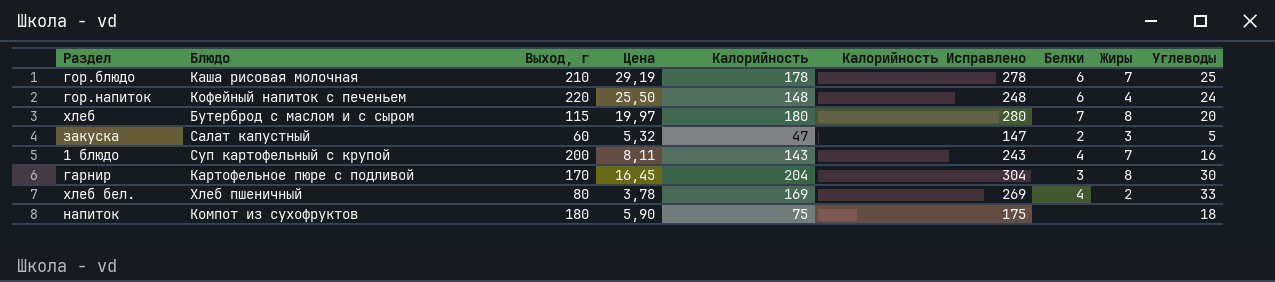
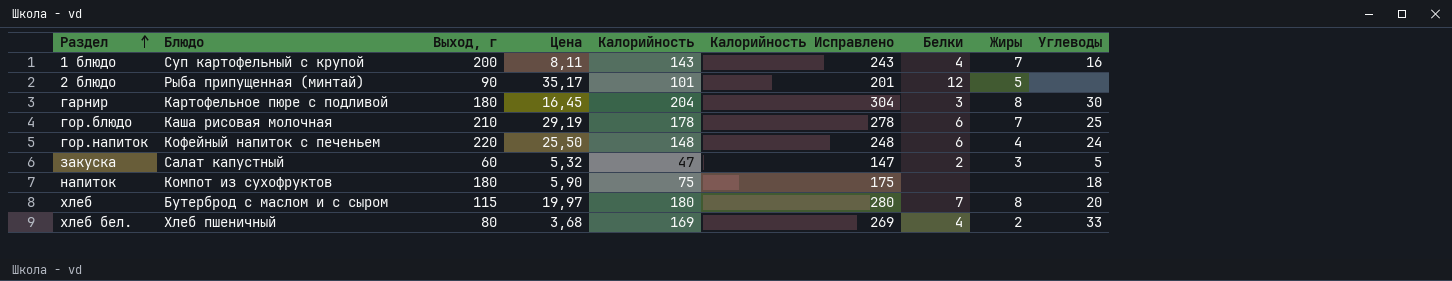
row order: none -> Раздел ascending
row 2 блюдо: none -> Рыба припущенная (минтай) | 90 | 35,17 | 101 | 201 | 12 | 5 | none
гарнир | Выход, г: 170 -> 180
хлеб бел. | Цена: 3,78 -> 3,68

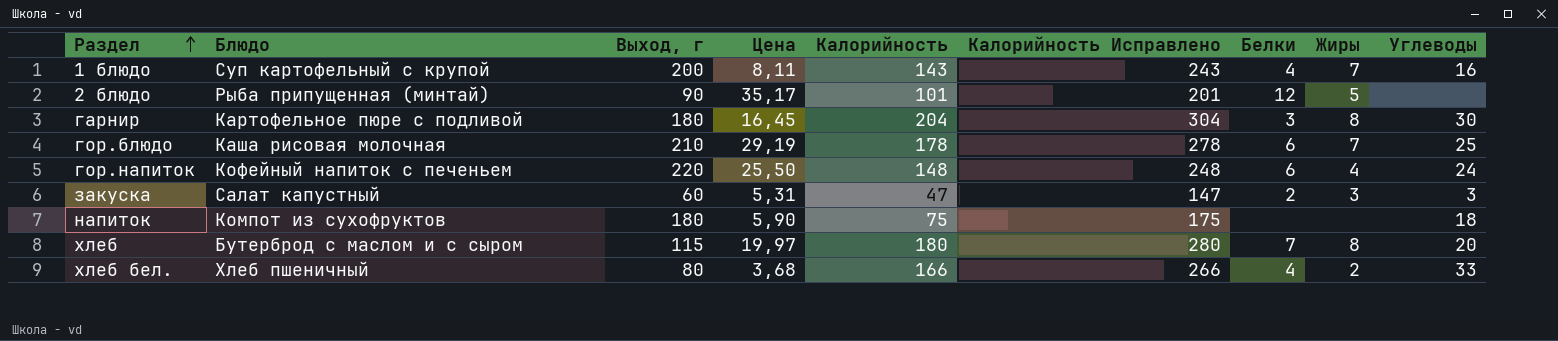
закуска | Цена: 5,32 -> 5,31
закуска | Углеводы: 5 -> 3
хлеб бел. | Калорийность: 169 -> 166
хлеб бел. | Калорийность Исправлено: 269 -> 266

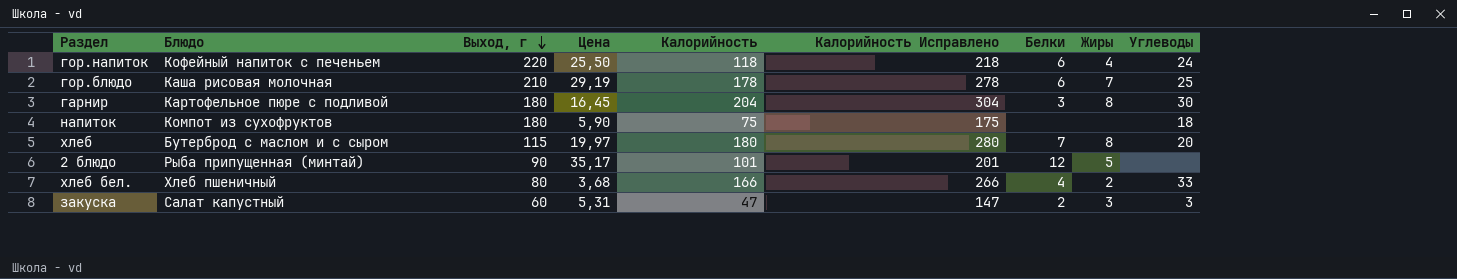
row order: Раздел ascending -> Выход, г descending
row 1 блюдо: Суп картофельный с крупой | 200 | 8,11 | 143 | 243 | 4 | 7 | 16 -> none
гор.напиток | Калорийность: 148 -> 118
гор.напиток | Калорийность Исправлено: 248 -> 218

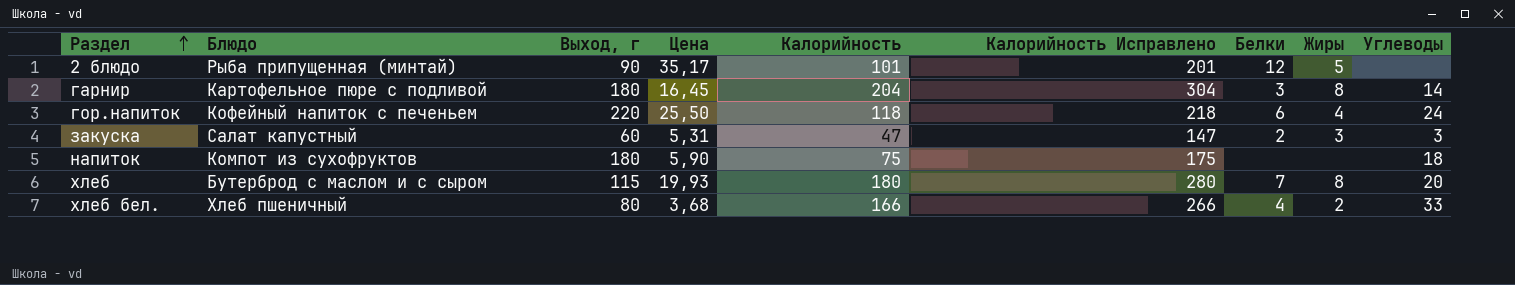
row order: Выход, г descending -> Раздел ascending
row гор.блюдо: Каша рисовая молочная | 210 | 29,19 | 178 | 278 | 6 | 7 | 25 -> none
гарнир | Углеводы: 30 -> 14
хлеб | Цена: 19,97 -> 19,93

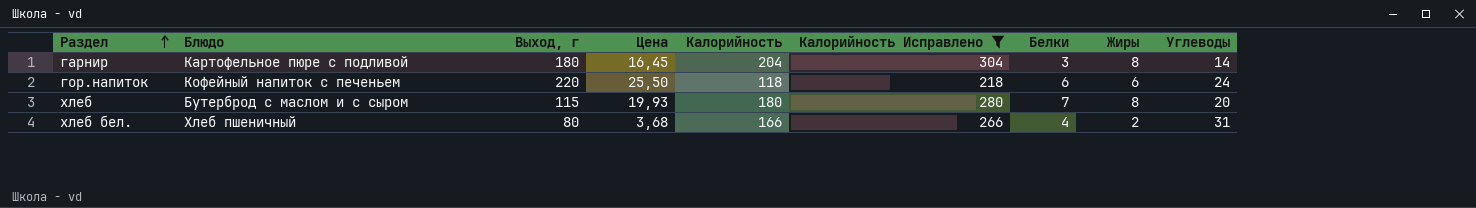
filter: none -> Калорийность Исправлено >= 218
гор.напиток | Жиры: 4 -> 6
хлеб бел. | Углеводы: 33 -> 31

